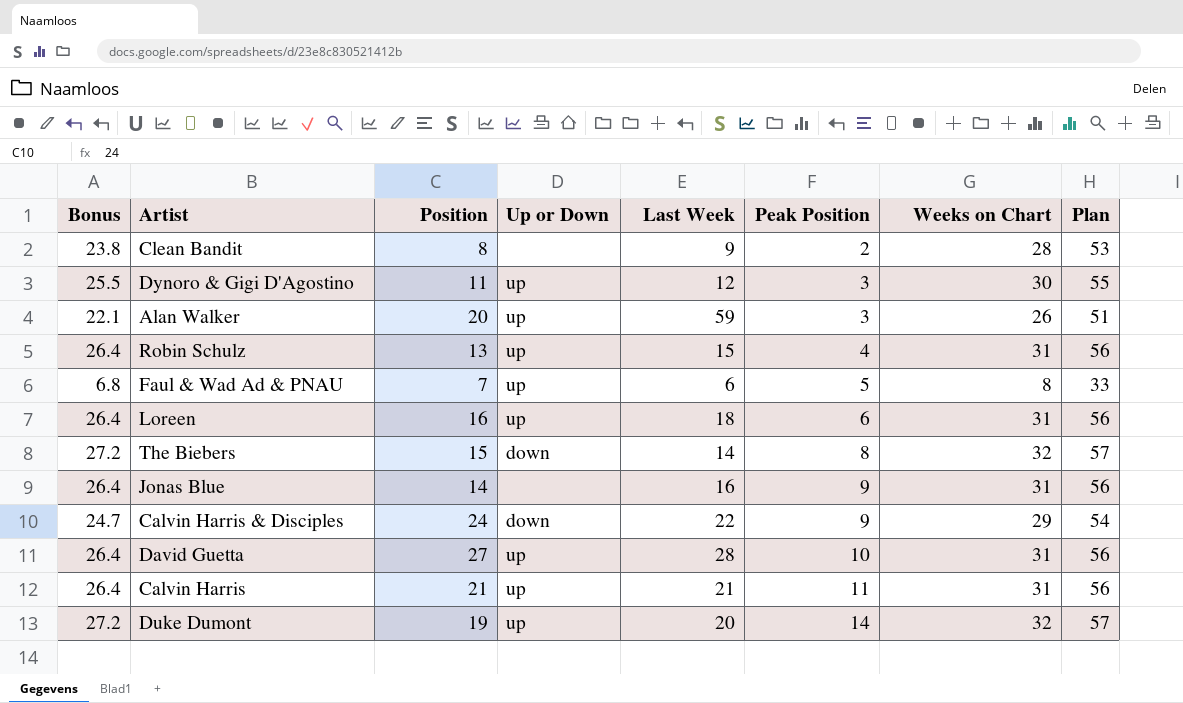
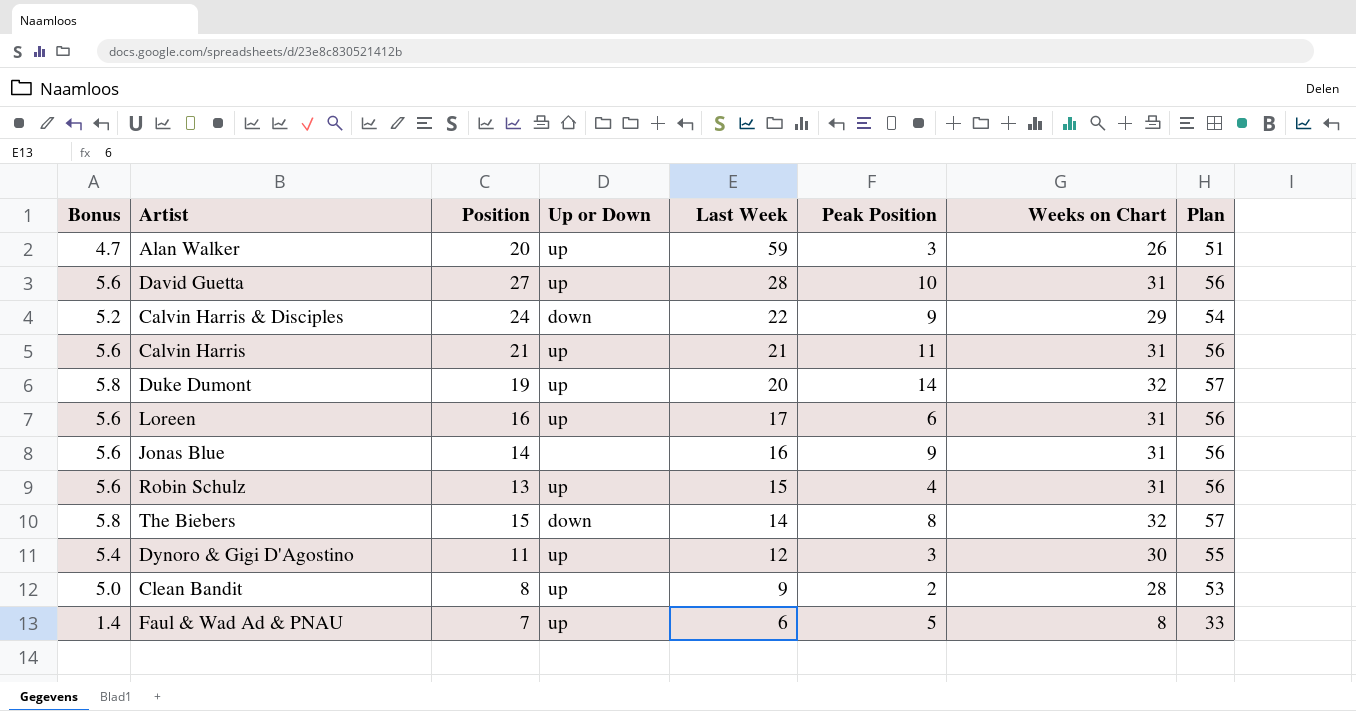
row order: Peak Position ascending -> Last Week descending
column Bonus | formula: [Weeks on Chart] * 0.85 -> [Weeks on Chart] * 0.18
Loreen | Last Week: 18 -> 17
Clean Bandit | Up or Down: none -> up

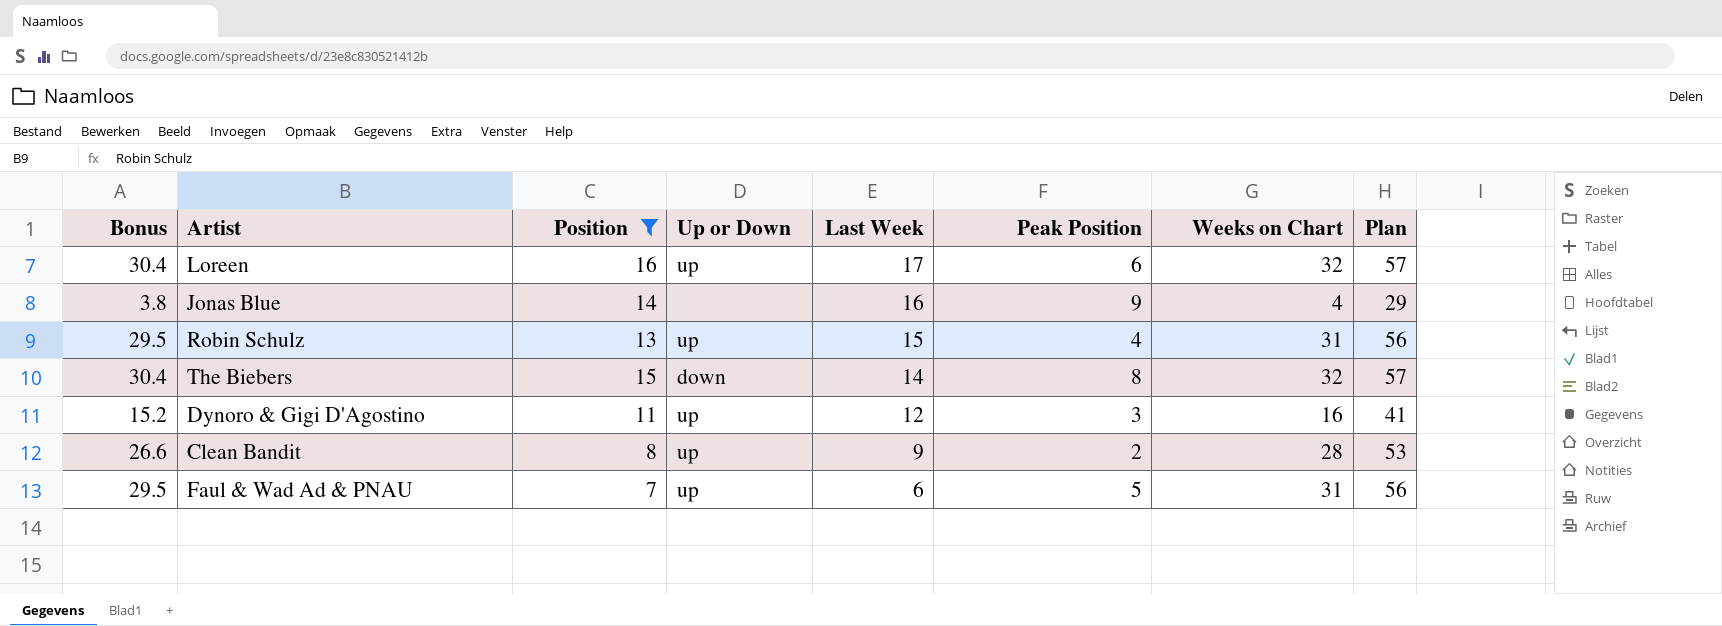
filter: none -> Position <= 16
column Bonus | formula: [Weeks on Chart] * 0.18 -> [Weeks on Chart] * 0.95
Loreen | Weeks on Chart: 31 -> 32
Loreen | Plan: 56 -> 57
Jonas Blue | Weeks on Chart: 31 -> 4
Jonas Blue | Plan: 56 -> 29
Dynoro & Gigi D'Agostino | Weeks on Chart: 30 -> 16
Dynoro & Gigi D'Agostino | Plan: 55 -> 41
Faul & Wad Ad & PNAU | Weeks on Chart: 8 -> 31
Faul & Wad Ad & PNAU | Plan: 33 -> 56

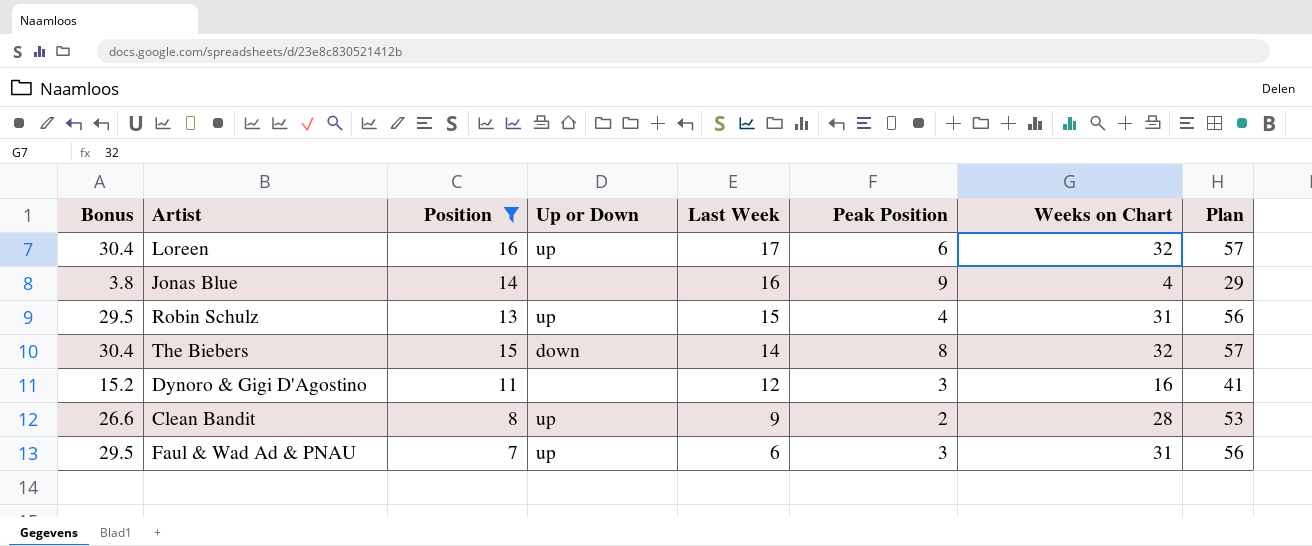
Dynoro & Gigi D'Agostino | Up or Down: up -> none
Faul & Wad Ad & PNAU | Peak Position: 5 -> 3

